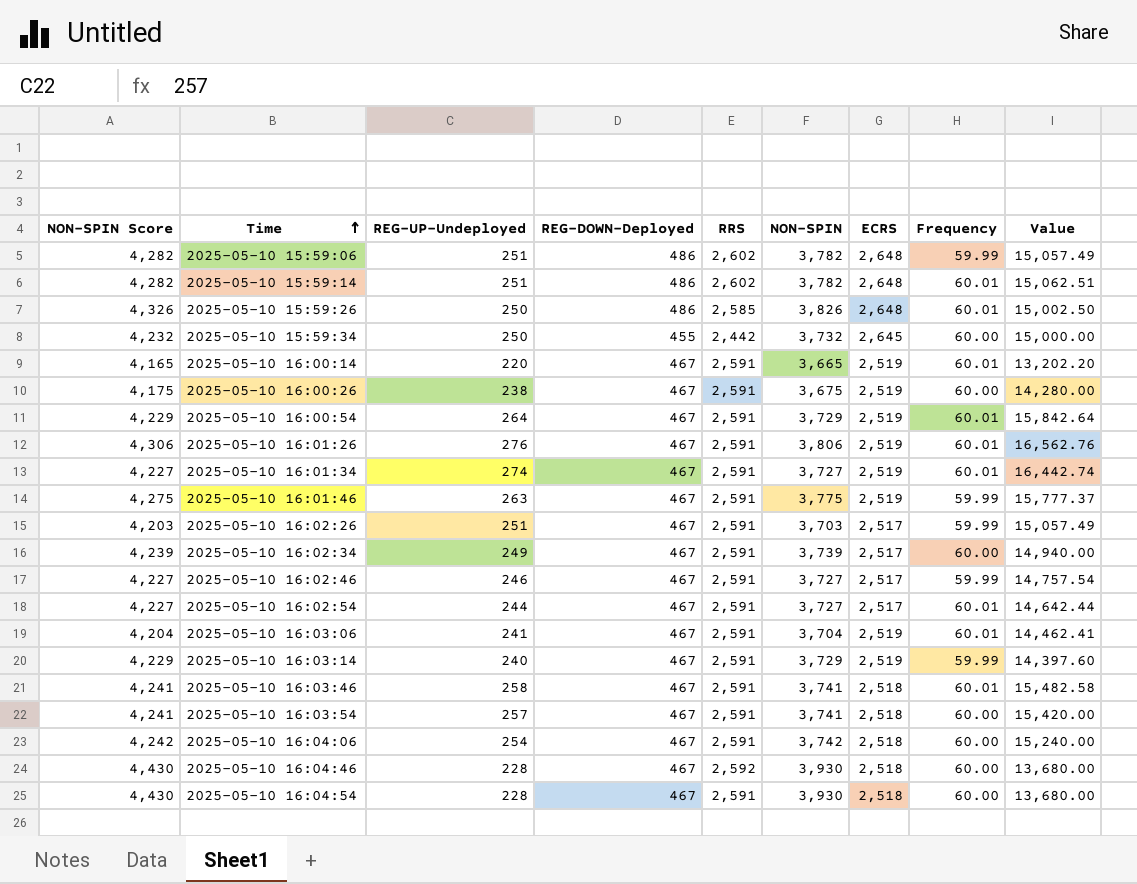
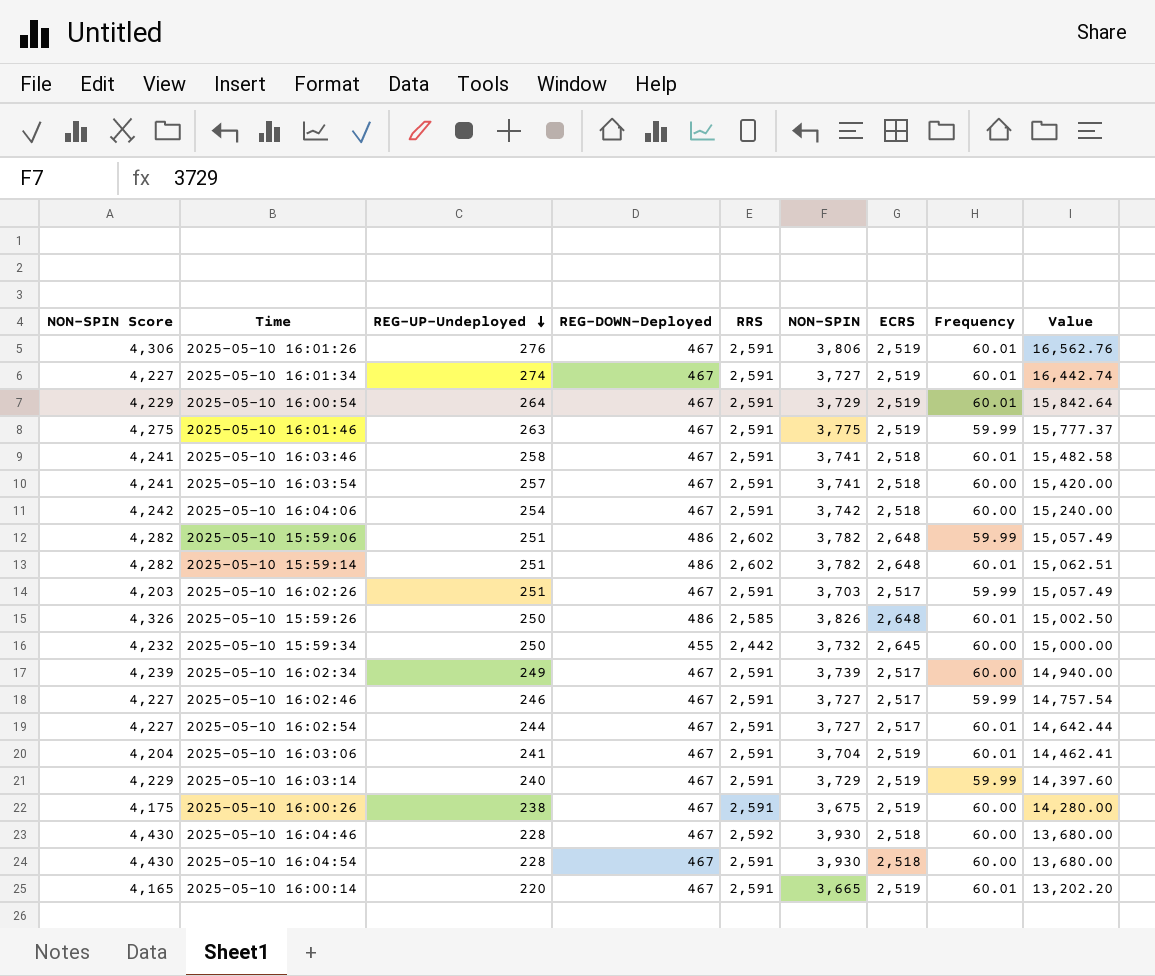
row order: Time ascending -> REG-UP-Undeployed descending

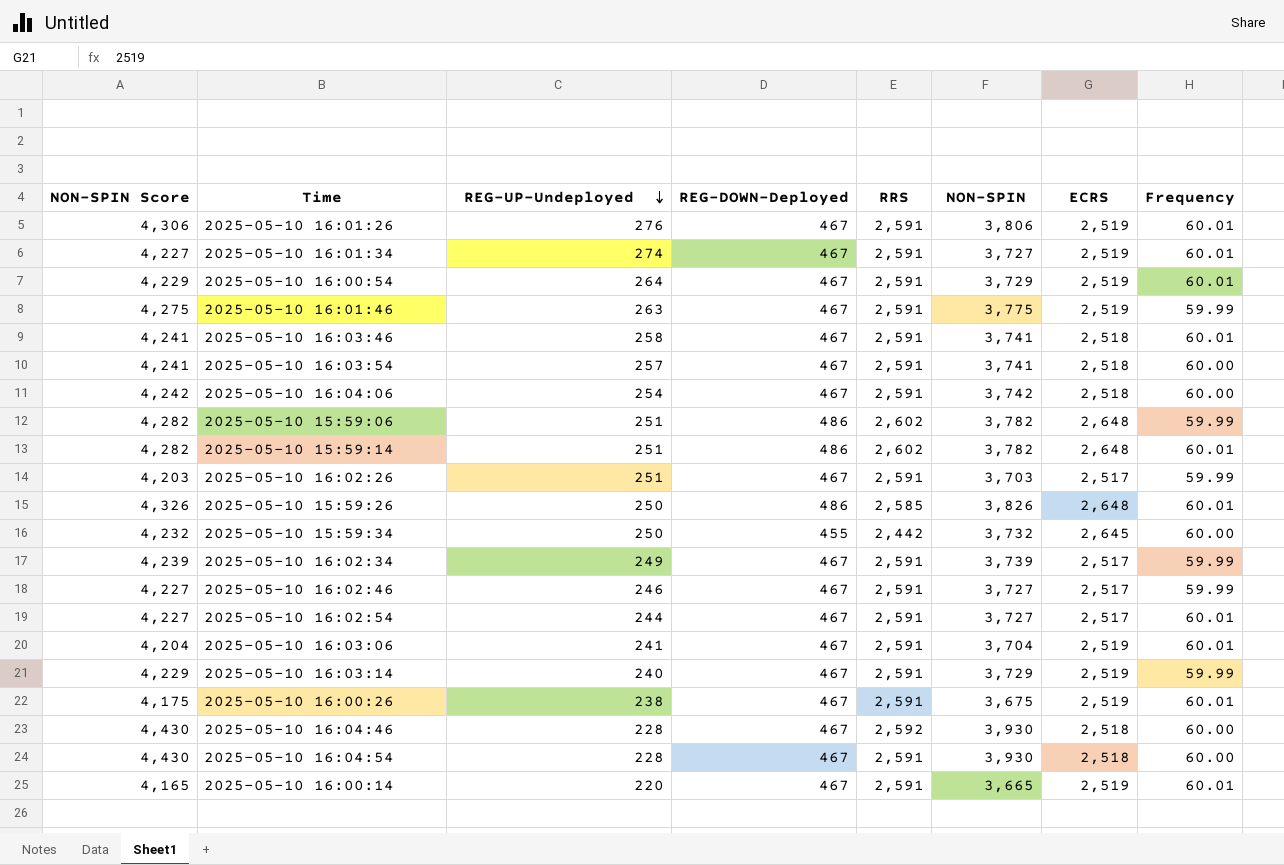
column Value | formula: [REG-UP-Undeployed] * [Frequency] -> none
2025-05-10 16:02:34 | Frequency: 60.00 -> 59.99
2025-05-10 16:00:26 | Frequency: 60.00 -> 60.01

